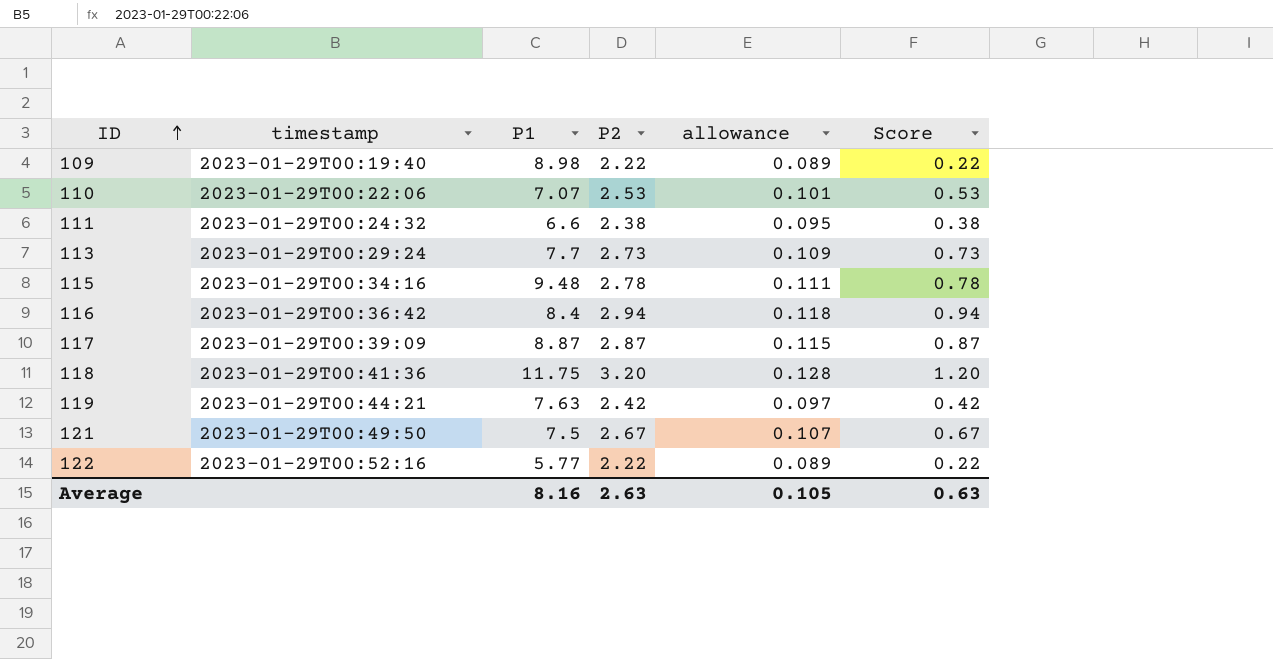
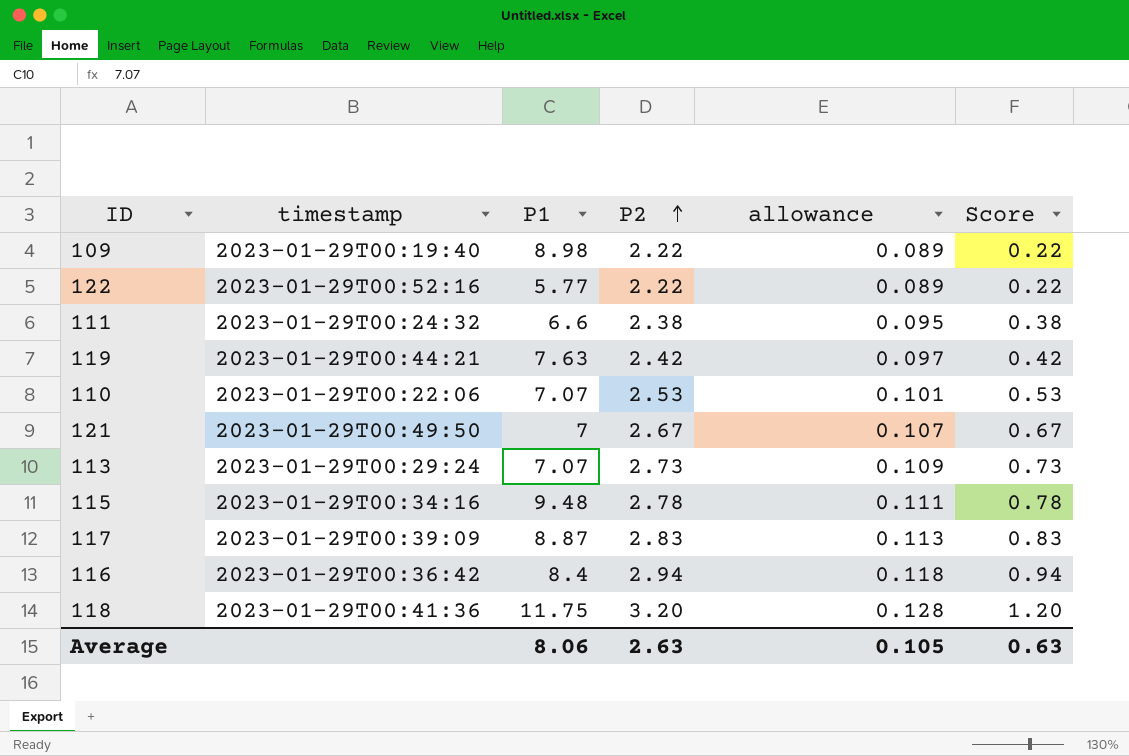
row order: ID ascending -> P2 ascending
121 | P1: 7.5 -> 7
113 | P1: 7.7 -> 7.07
117 | P2: 2.87 -> 2.83
117 | allowance: 0.115 -> 0.113
117 | Score: 0.87 -> 0.83
Average | P1: 8.16 -> 8.06

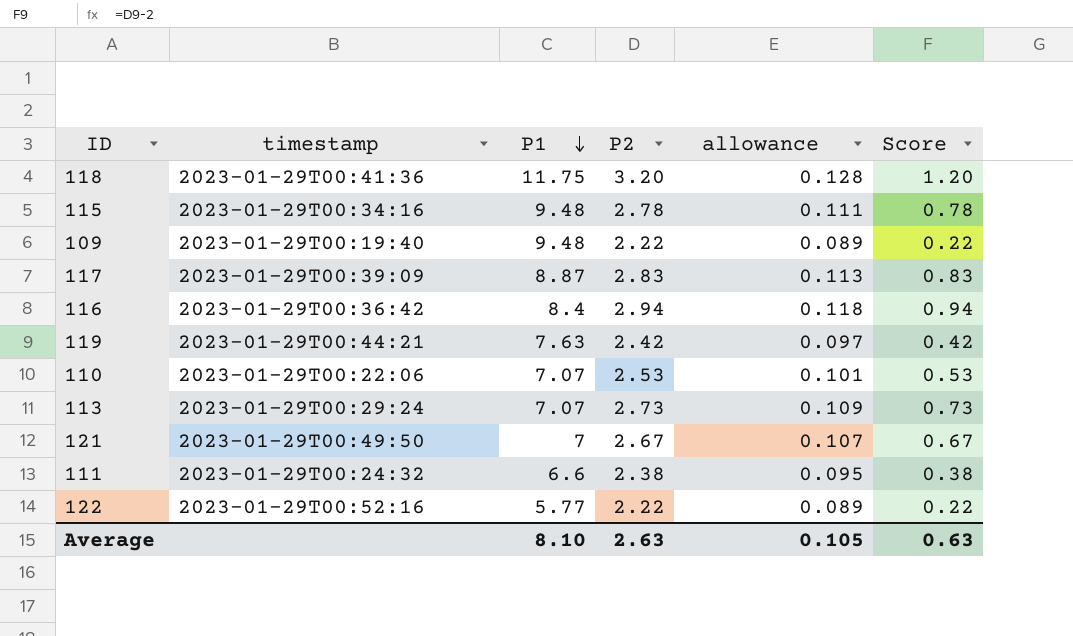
row order: P2 ascending -> P1 descending
109 | P1: 8.98 -> 9.48
Average | P1: 8.06 -> 8.10

